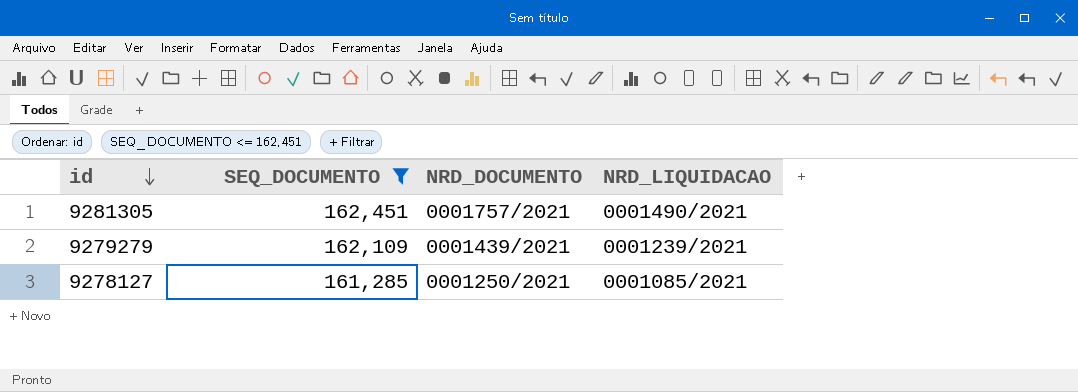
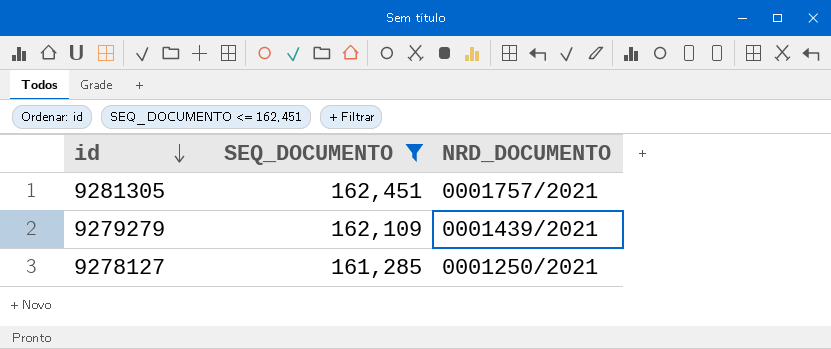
column NRD_LIQUIDACAO | position: 4 -> none

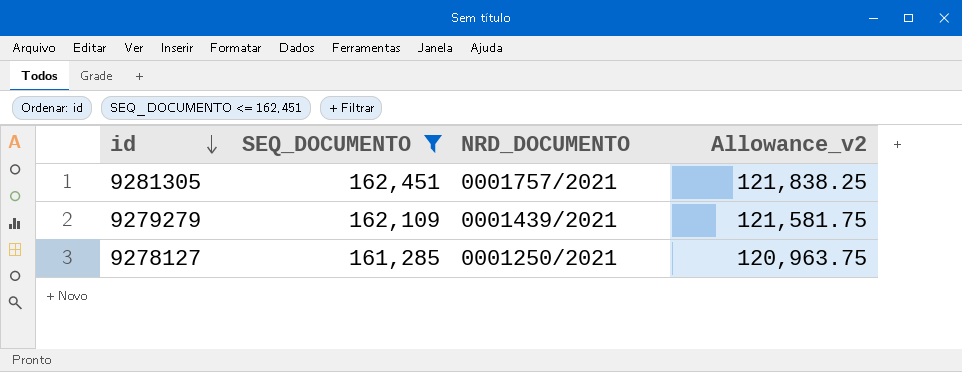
column Allowance_v2 | formula: none -> [SEQ_DOCUMENTO] * 0.75

